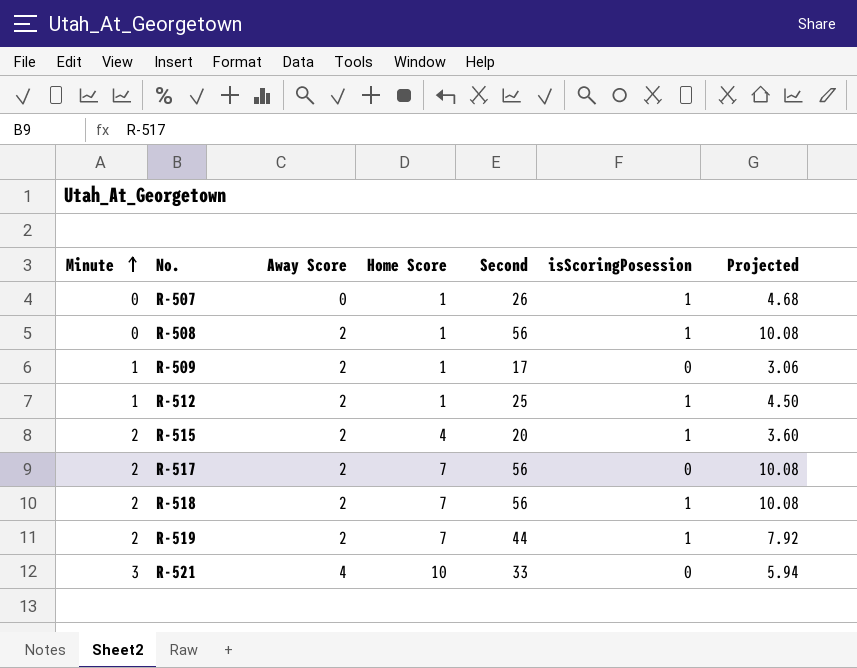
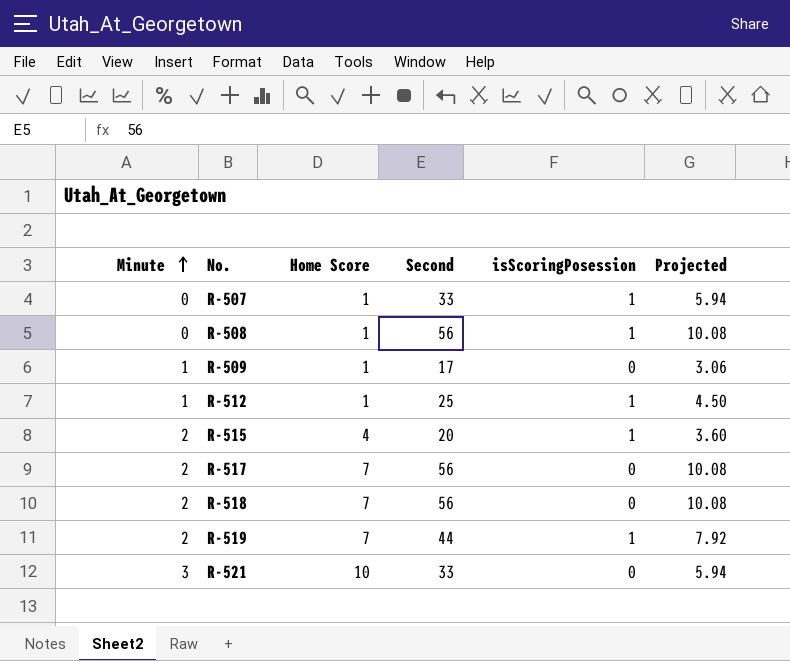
column Away Score | position: 3 -> none
R-507 | Second: 26 -> 33
R-507 | Projected: 4.68 -> 5.94
R-518 | isScoringPosession: 1 -> 0

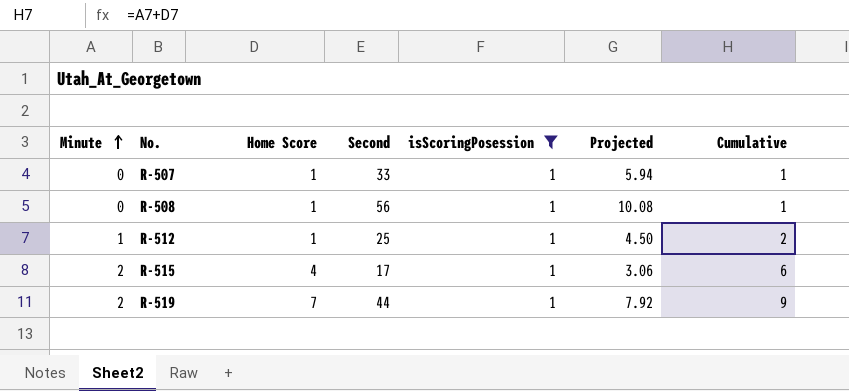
filter: none -> isScoringPosession = 1
column Cumulative | formula: none -> [Minute] + [Home Score]
R-515 | Second: 20 -> 17
R-515 | Projected: 3.60 -> 3.06

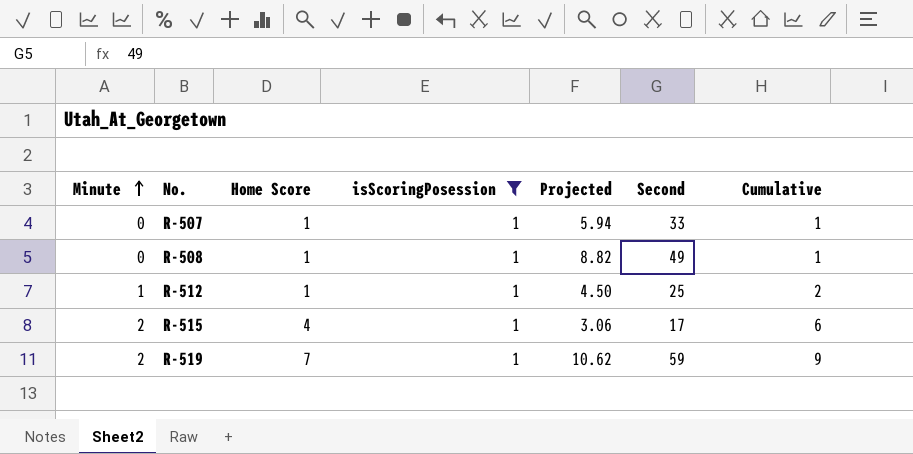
column Second | position: 4 -> 6
R-508 | Projected: 10.08 -> 8.82
R-508 | Second: 56 -> 49
R-519 | Projected: 7.92 -> 10.62
R-519 | Second: 44 -> 59

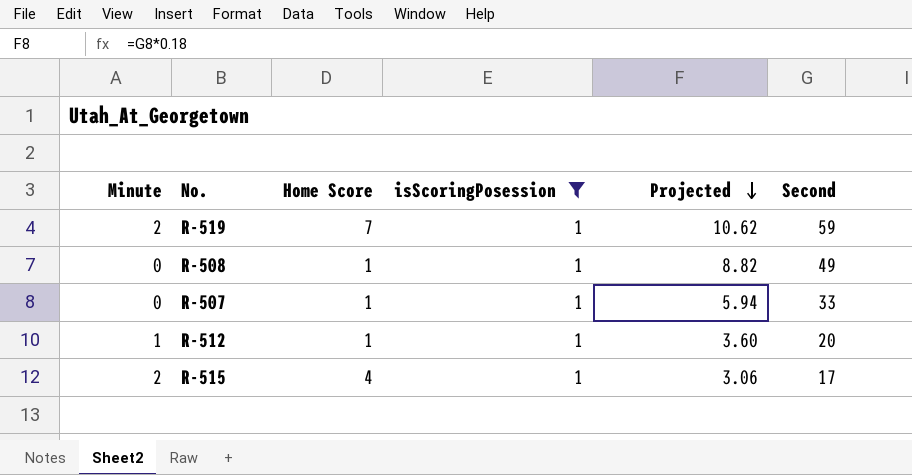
row order: Minute ascending -> Projected descending
column Cumulative | formula: [Minute] + [Home Score] -> none
R-512 | Projected: 4.50 -> 3.60
R-512 | Second: 25 -> 20

